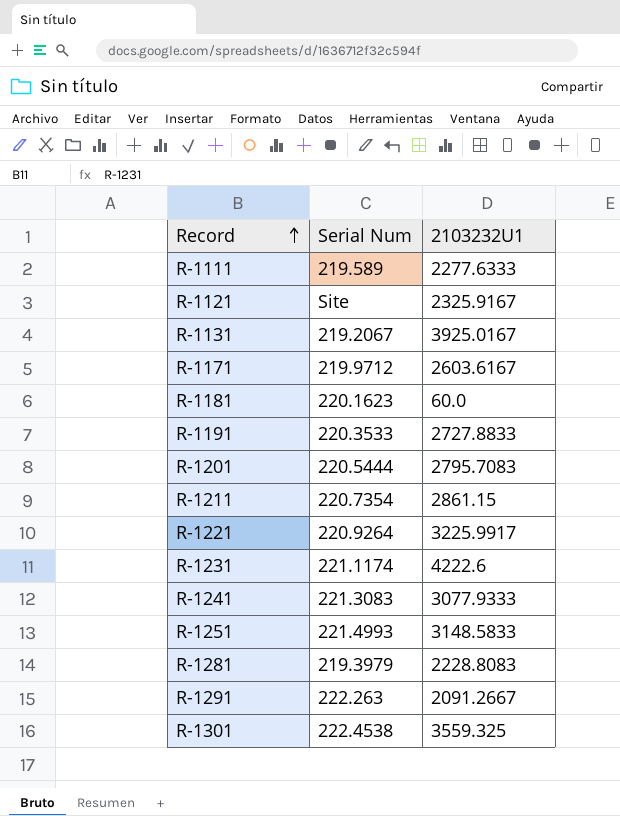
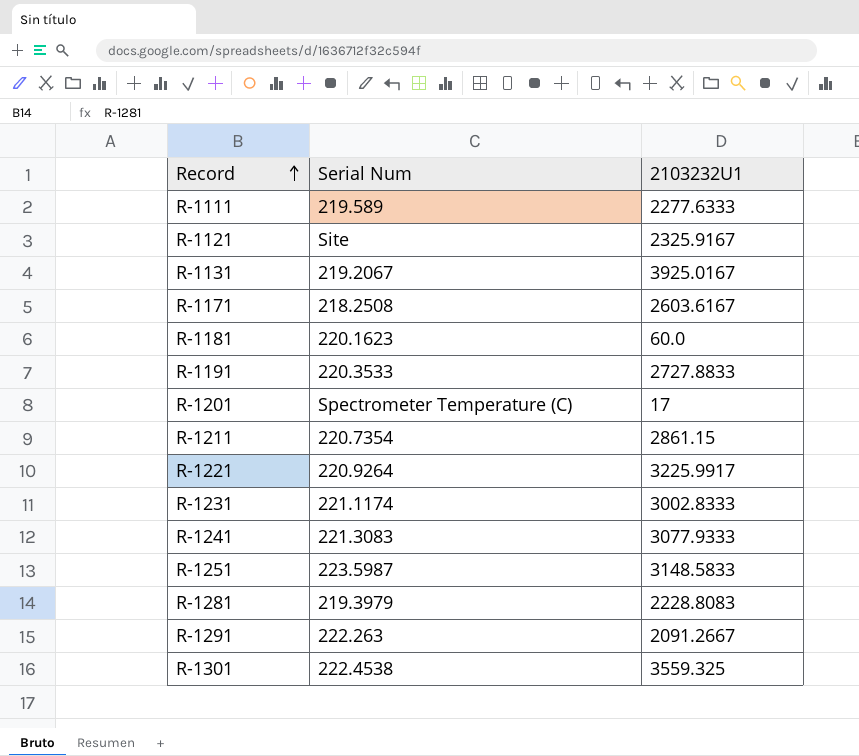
R-1171 | Serial Num: 219.9712 -> 218.2508
R-1201 | Serial Num: 220.5444 -> Spectrometer Temperature (C)
R-1201 | 2103232U1: 2795.7083 -> 17
R-1231 | 2103232U1: 4222.6 -> 3002.8333
R-1251 | Serial Num: 221.4993 -> 223.5987

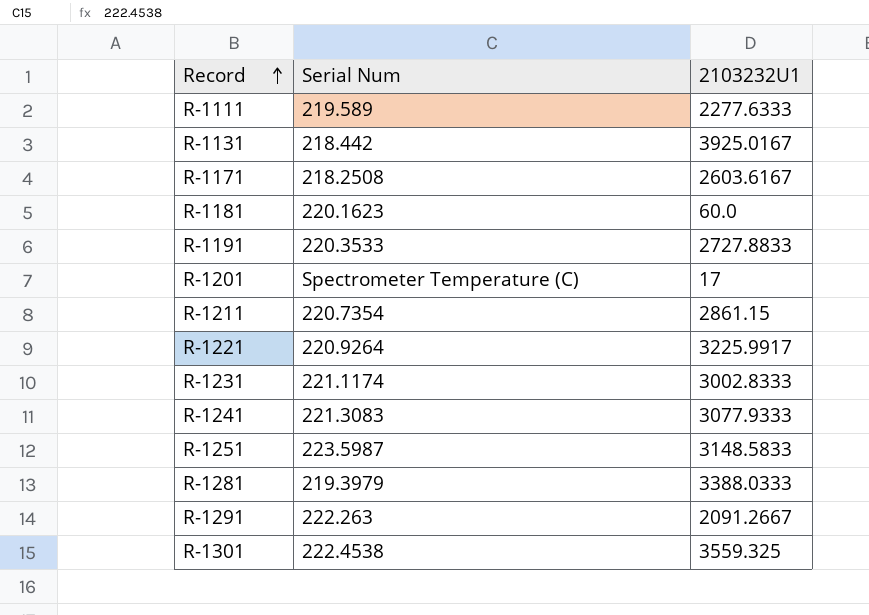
row R-1121: Site | 2325.9167 -> none
R-1131 | Serial Num: 219.2067 -> 218.442
R-1281 | 2103232U1: 2228.8083 -> 3388.0333

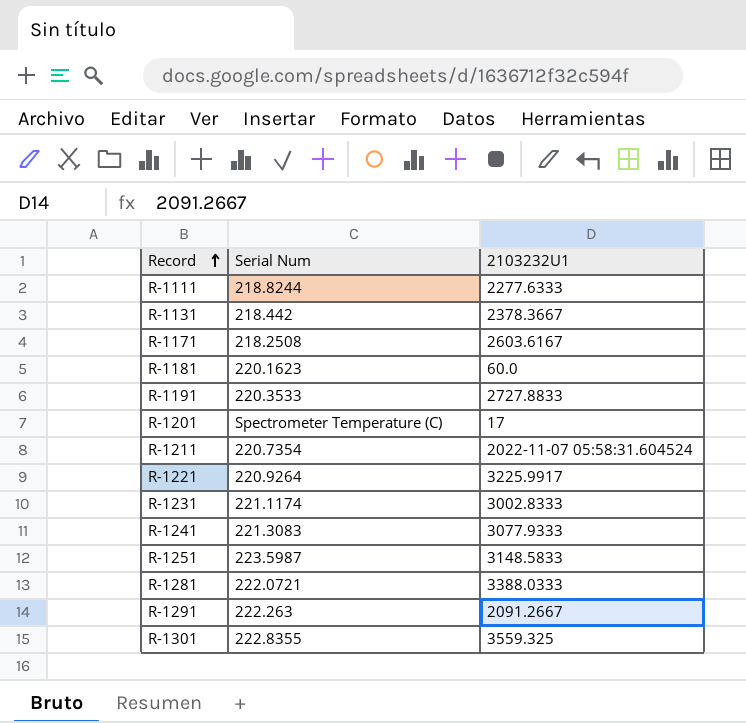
R-1111 | Serial Num: 219.589 -> 218.8244
R-1131 | 2103232U1: 3925.0167 -> 2378.3667
R-1211 | 2103232U1: 2861.15 -> 2022-11-07 05:58:31.604524
R-1281 | Serial Num: 219.3979 -> 222.0721
R-1301 | Serial Num: 222.4538 -> 222.8355

